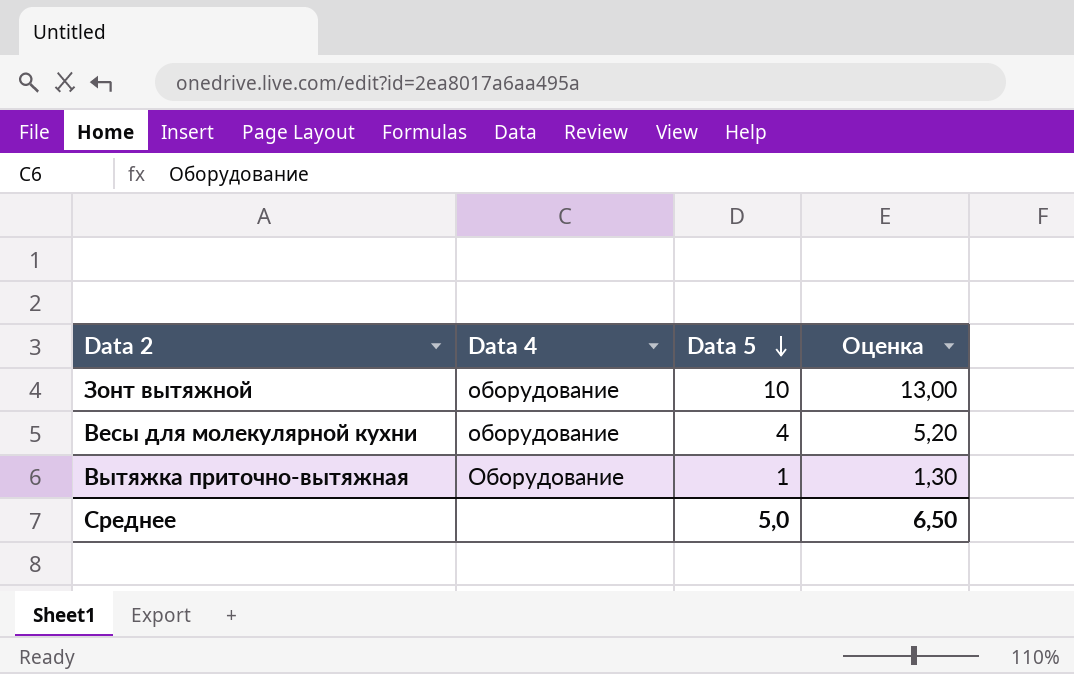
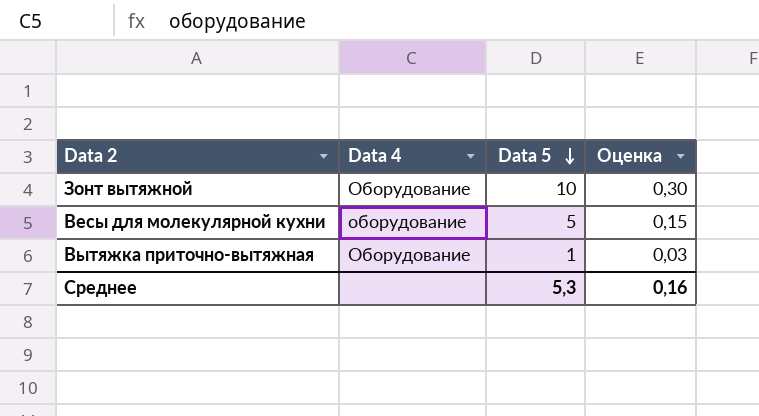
column Оценка | formula: [Data 5] * 1,3 -> [Data 5] * 0,03
Зонт вытяжной | Data 4: оборудование -> Оборудование
Весы для молекулярной кухни | Data 5: 4 -> 5
Среднее | Data 5: 5,0 -> 5,3
Среднее | Оценка: 6,50 -> 0,16

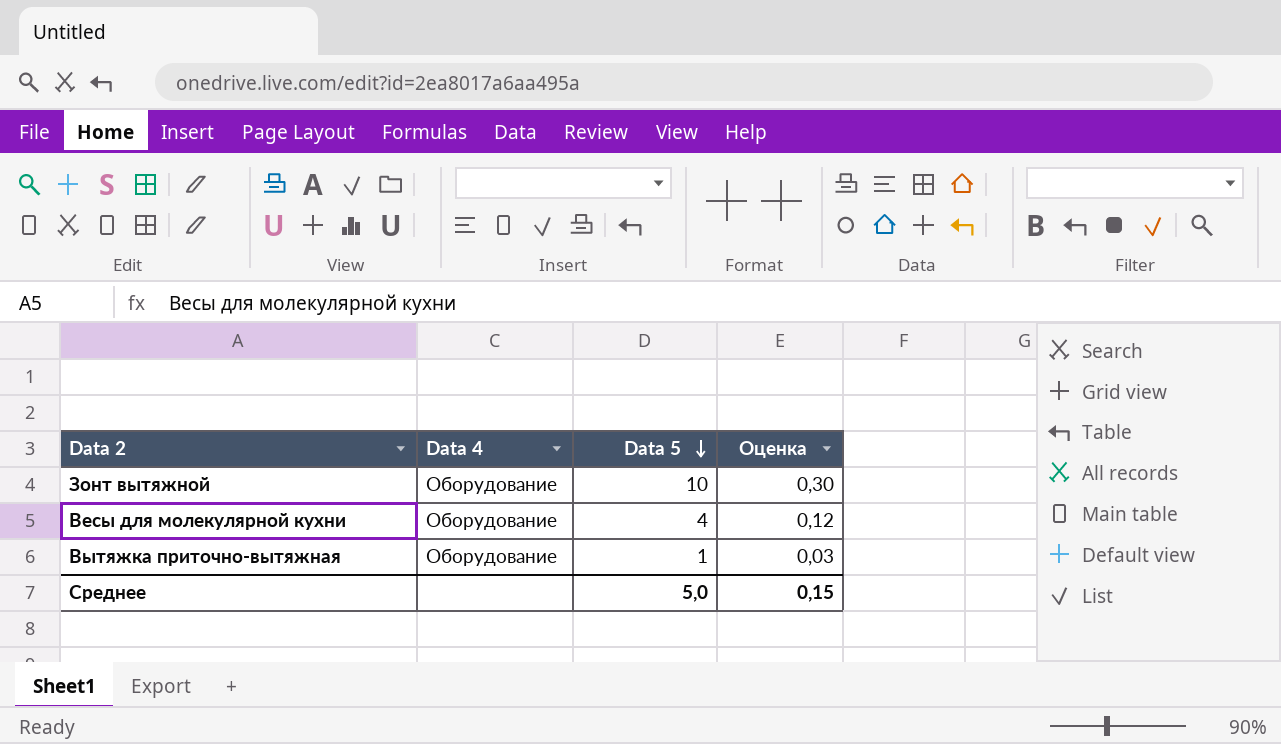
Весы для молекулярной кухни | Data 4: оборудование -> Оборудование
Весы для молекулярной кухни | Data 5: 5 -> 4
Весы для молекулярной кухни | Оценка: 0,15 -> 0,12
Среднее | Data 5: 5,3 -> 5,0
Среднее | Оценка: 0,16 -> 0,15

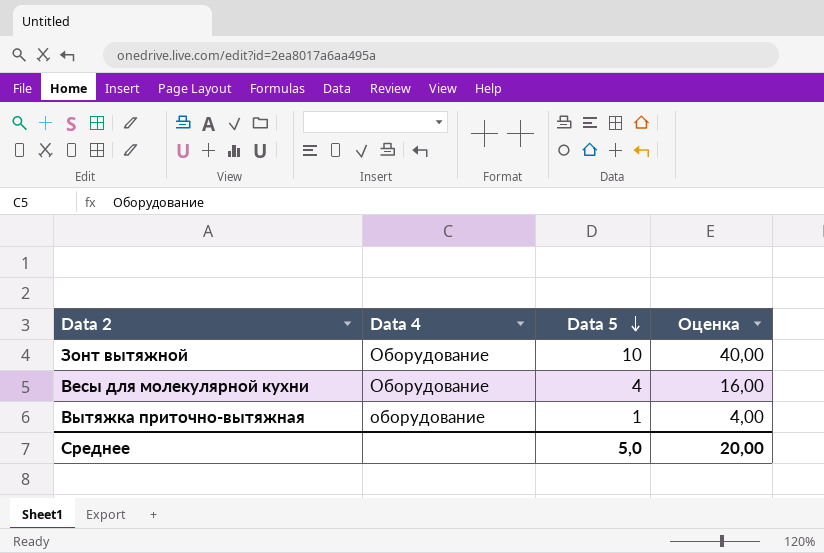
column Оценка | formula: [Data 5] * 0,03 -> [Data 5] * 4
Вытяжка приточно-вытяжная | Data 4: Оборудование -> оборудование
Среднее | Оценка: 0,15 -> 20,00

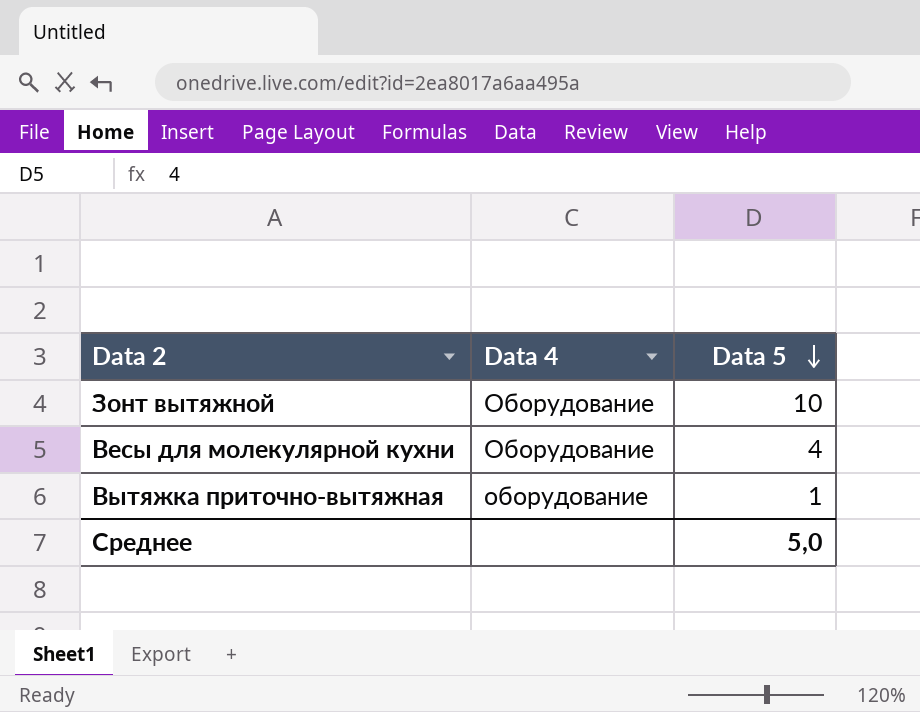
column Оценка | formula: [Data 5] * 4 -> none

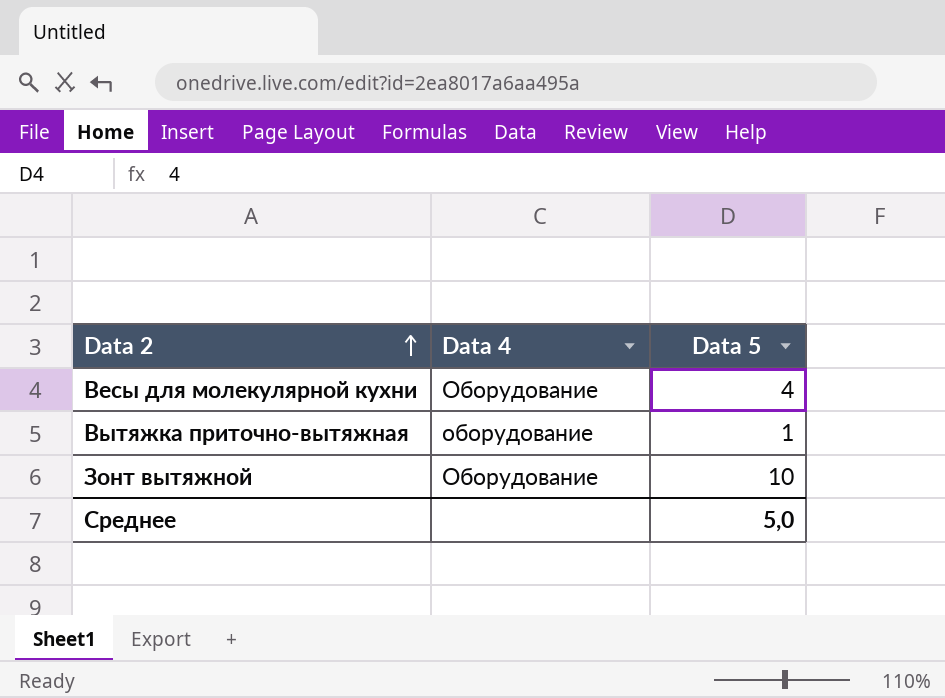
row order: Data 5 descending -> Data 2 ascending

